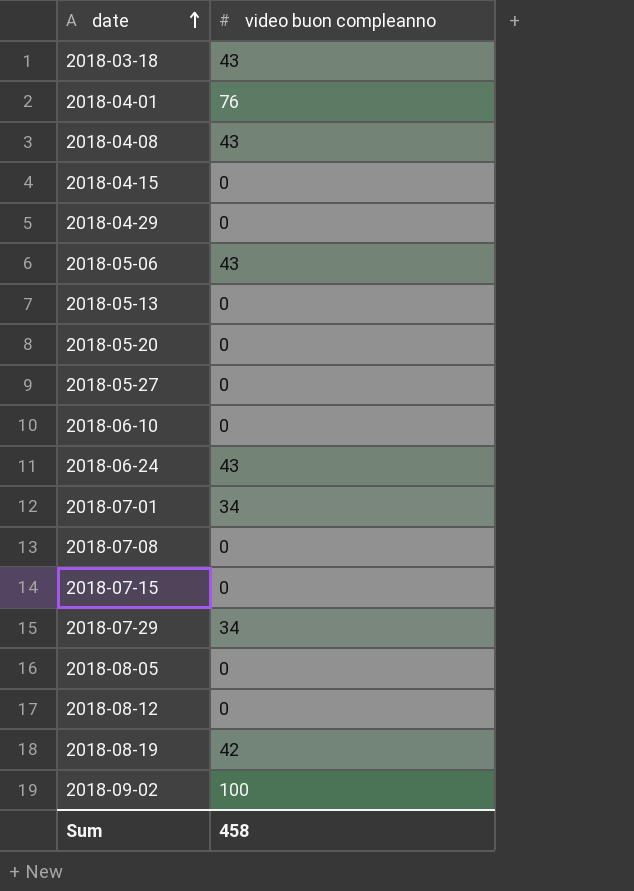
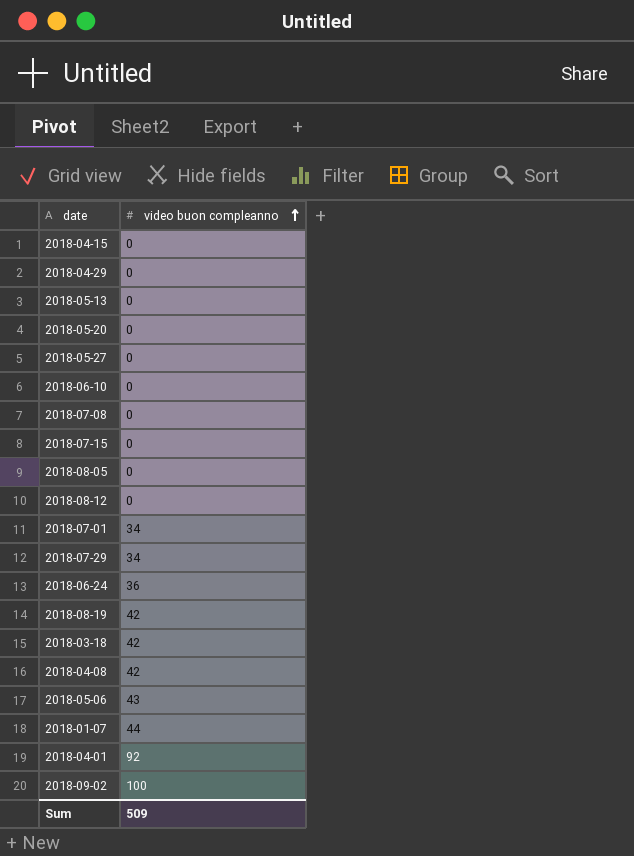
row order: date ascending -> video buon compleanno ascending
2018-06-24 | video buon compleanno: 43 -> 36
2018-03-18 | video buon compleanno: 43 -> 42
2018-04-08 | video buon compleanno: 43 -> 42
row 2018-01-07: none -> 44
2018-04-01 | video buon compleanno: 76 -> 92
Sum | video buon compleanno: 458 -> 509

